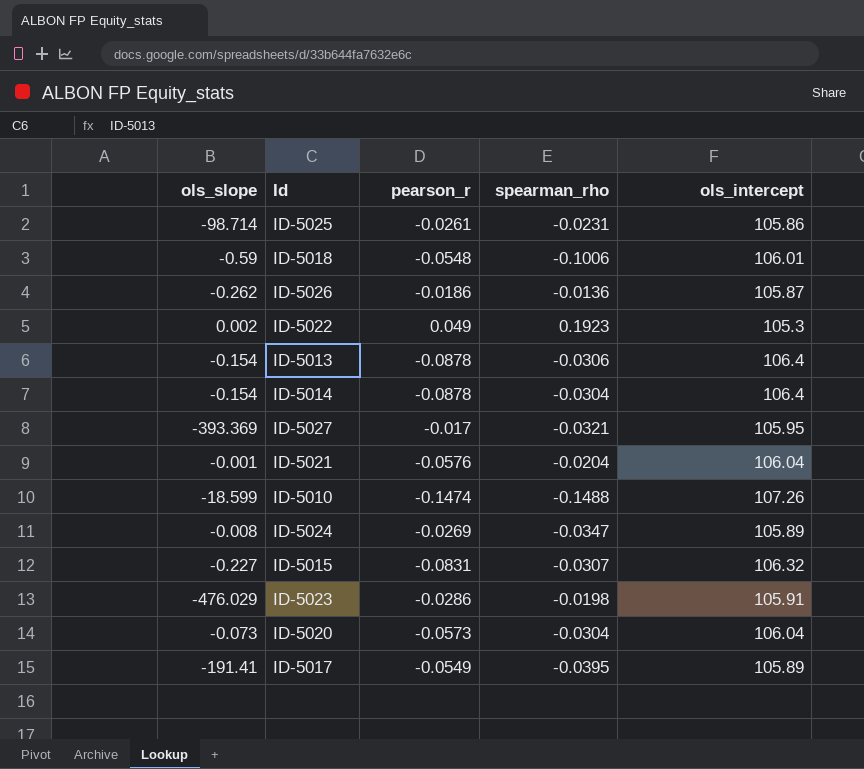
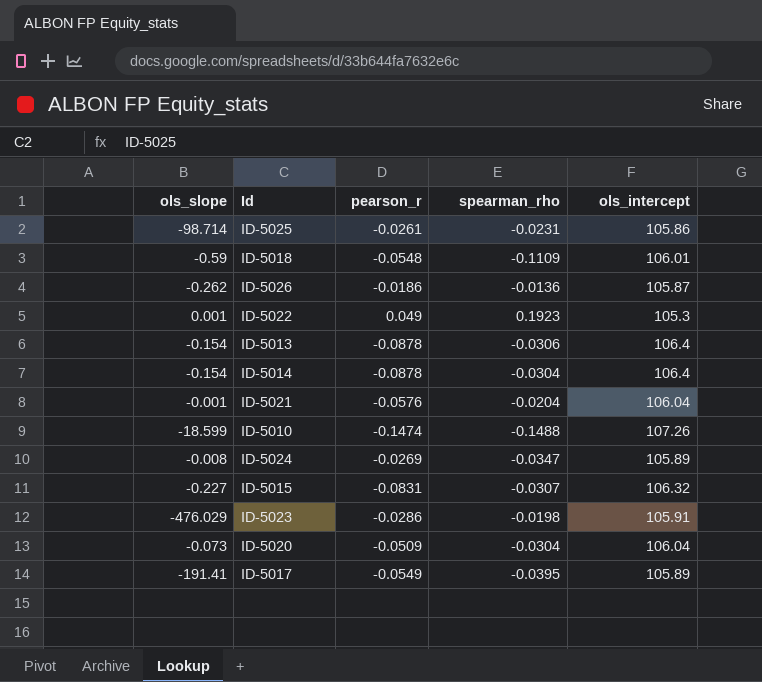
row ID-5027: -393.369 | -0.017 | -0.0321 | 105.95 -> none
ID-5018 | spearman_rho: -0.1006 -> -0.1109
ID-5022 | ols_slope: 0.002 -> 0.001
ID-5020 | pearson_r: -0.0573 -> -0.0509

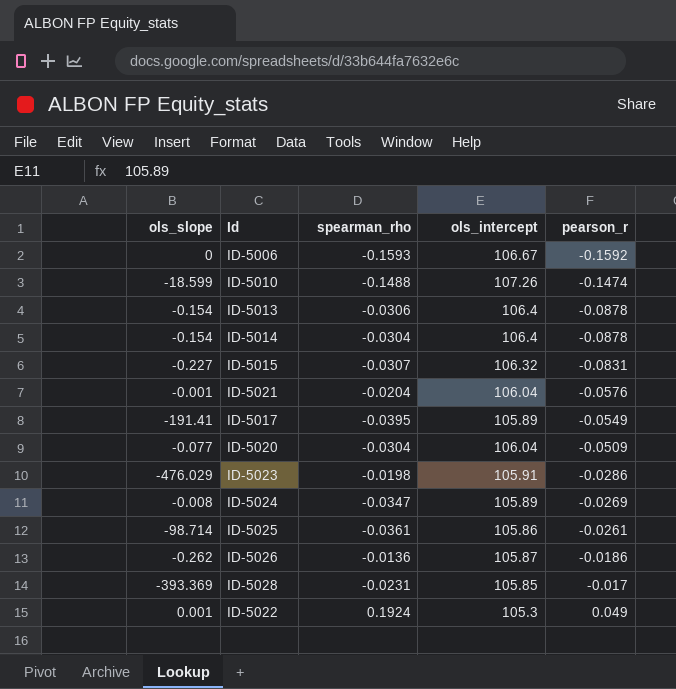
row order: none -> pearson_r ascending
column pearson_r | position: 3 -> 5
row ID-5018: -0.59 | -0.0548 | -0.1109 | 106.01 -> none
row ID-5006: none -> 0 | -0.1593 | 106.67 | -0.1592
ID-5020 | ols_slope: -0.073 -> -0.077
ID-5025 | spearman_rho: -0.0231 -> -0.0361
row ID-5028: none -> -393.369 | -0.0231 | 105.85 | -0.017
ID-5022 | spearman_rho: 0.1923 -> 0.1924

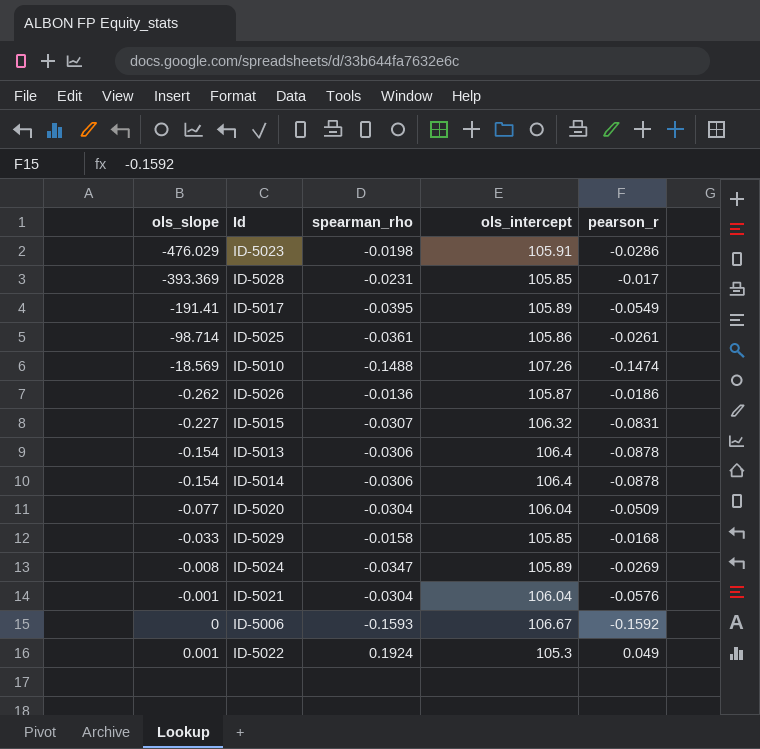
row order: pearson_r ascending -> ols_slope ascending
ID-5010 | ols_slope: -18.599 -> -18.569
ID-5014 | spearman_rho: -0.0304 -> -0.0306
row ID-5029: none -> -0.033 | -0.0158 | 105.85 | -0.0168
ID-5021 | spearman_rho: -0.0204 -> -0.0304

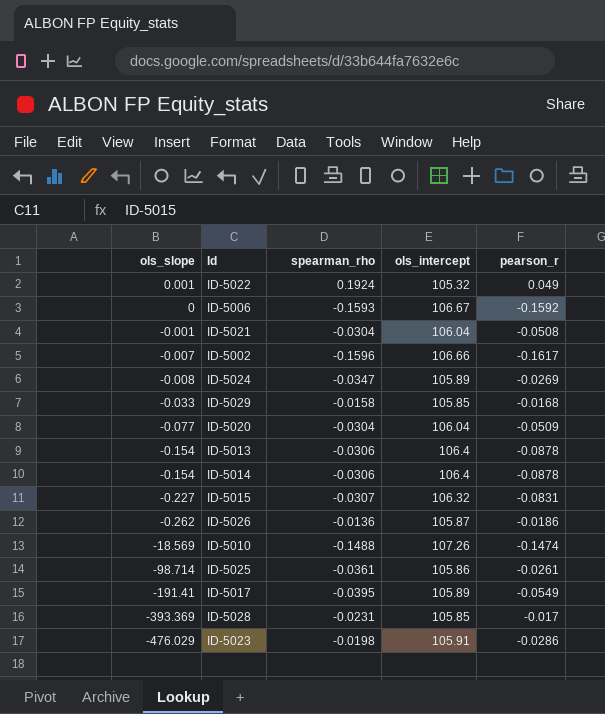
row order: ols_slope ascending -> ols_slope descending
ID-5022 | ols_intercept: 105.3 -> 105.32
ID-5021 | pearson_r: -0.0576 -> -0.0508
row ID-5002: none -> -0.007 | -0.1596 | 106.66 | -0.1617

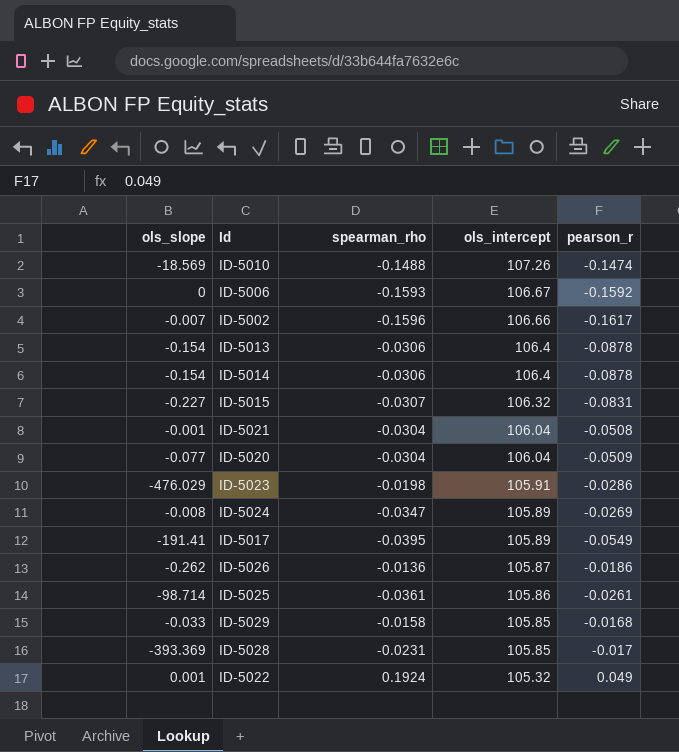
row order: ols_slope descending -> ols_intercept descending

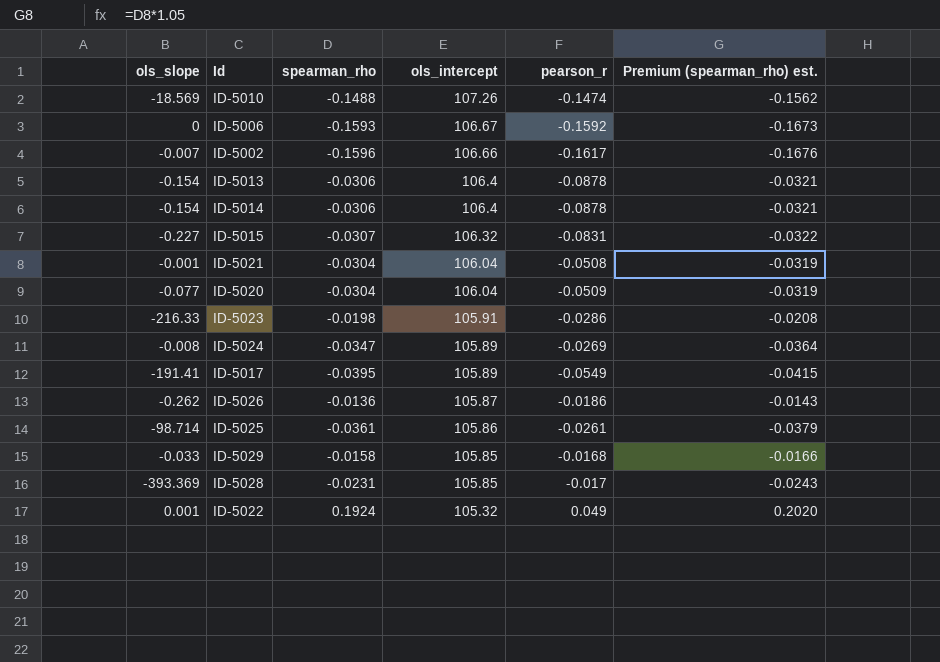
column Premium (spearman_rho) est. | formula: none -> [spearman_rho] * 1.05
ID-5023 | ols_slope: -476.029 -> -216.33

